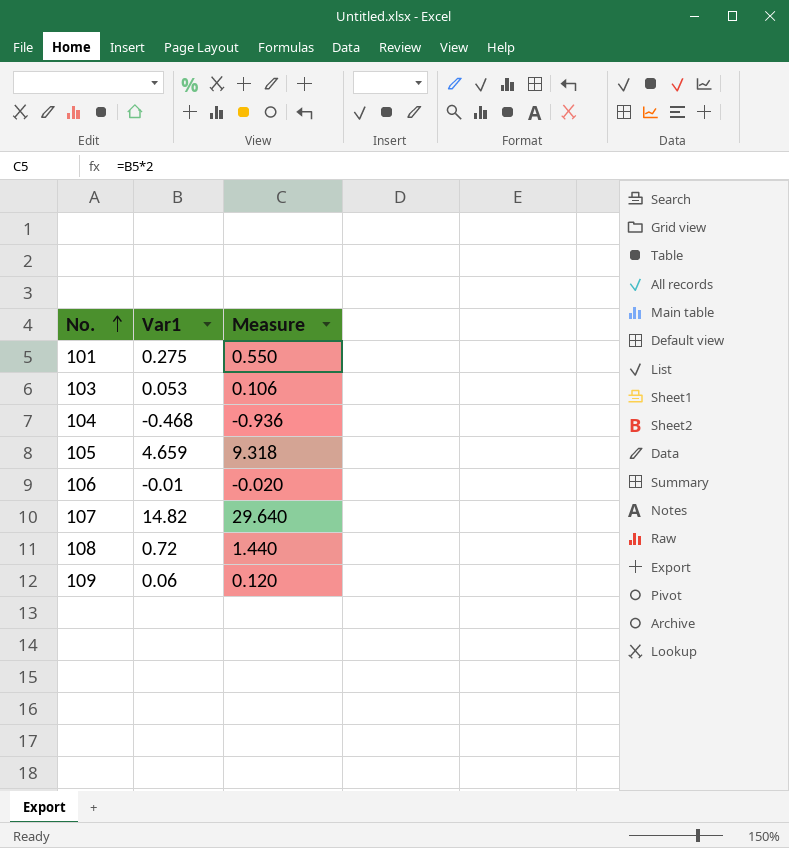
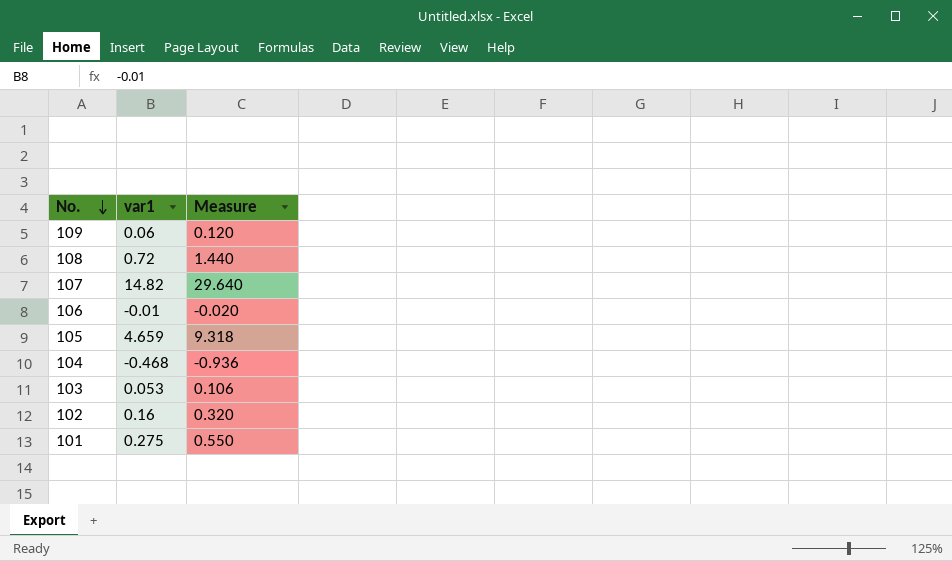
row order: No. ascending -> No. descending
column name: Var1 -> var1
row 102: none -> 0.16 | 0.320

